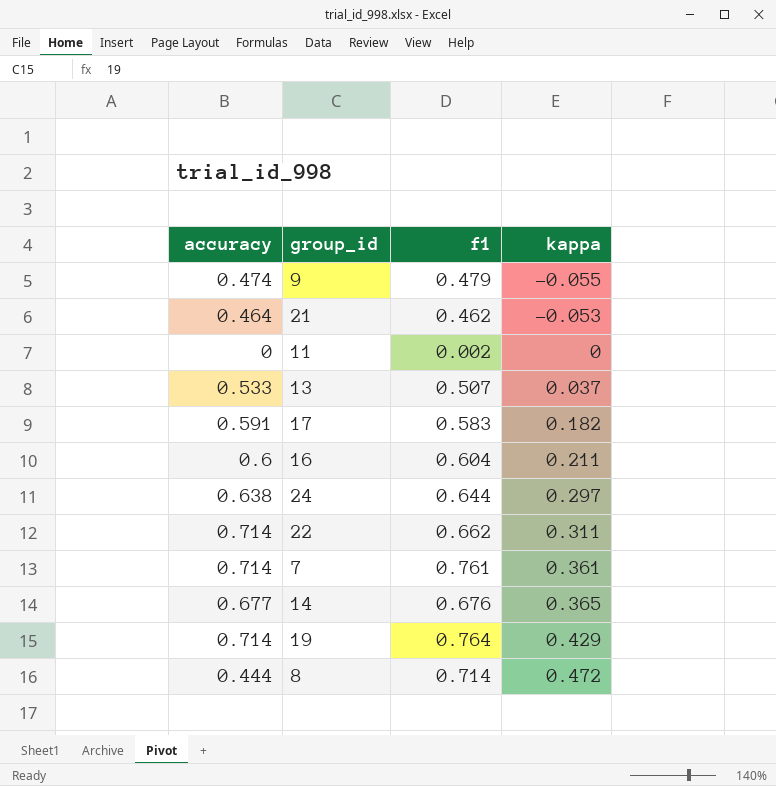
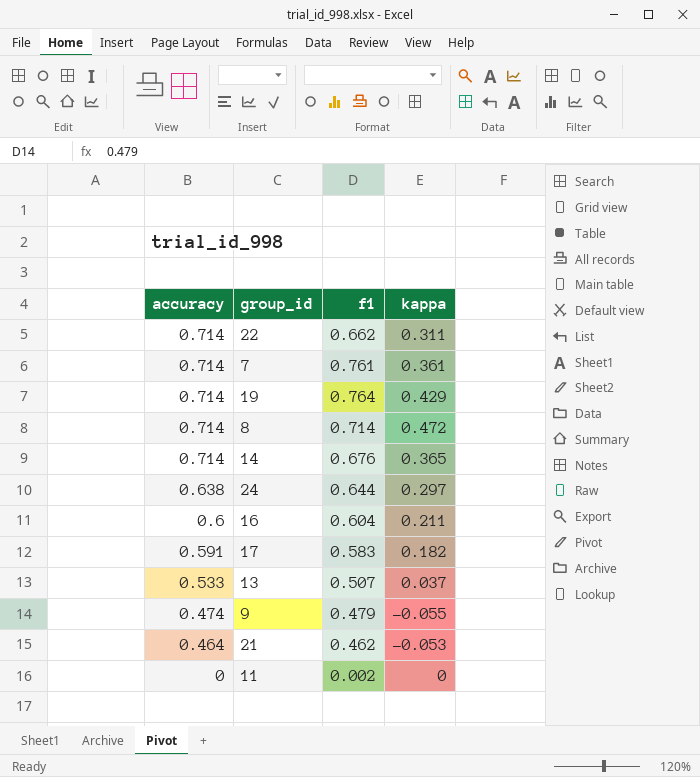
row order: kappa ascending -> accuracy descending
8 | accuracy: 0.444 -> 0.714
14 | accuracy: 0.677 -> 0.714

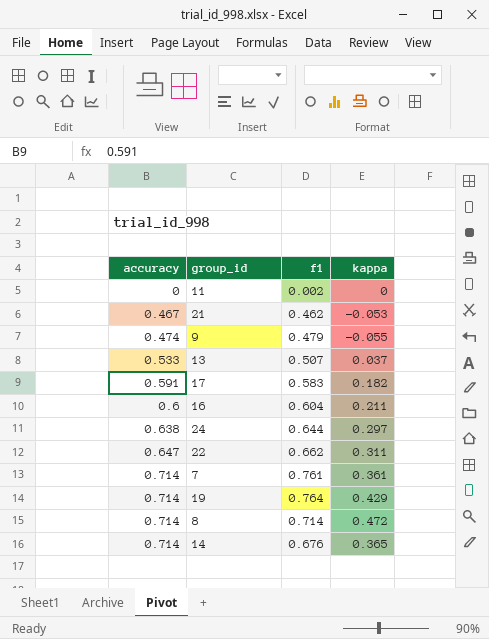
row order: accuracy descending -> accuracy ascending
21 | accuracy: 0.464 -> 0.467
22 | accuracy: 0.714 -> 0.647

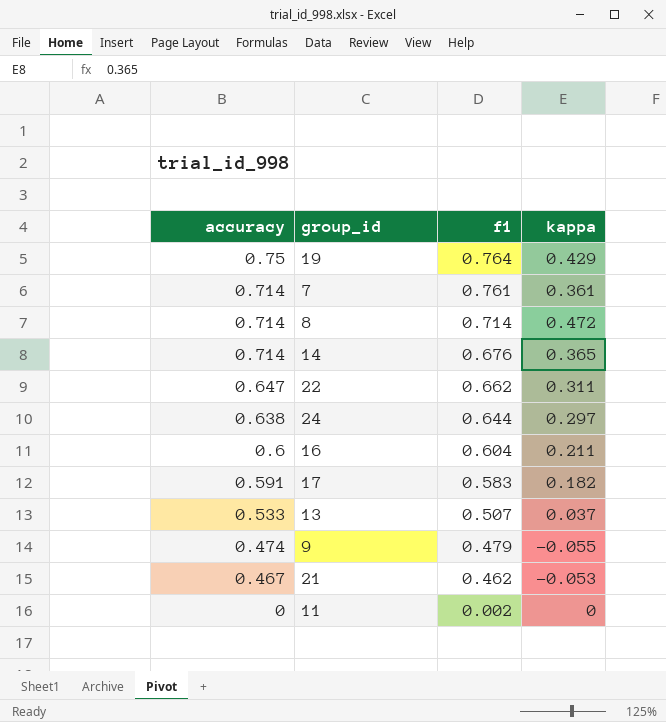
row order: accuracy ascending -> accuracy descending
19 | accuracy: 0.714 -> 0.75

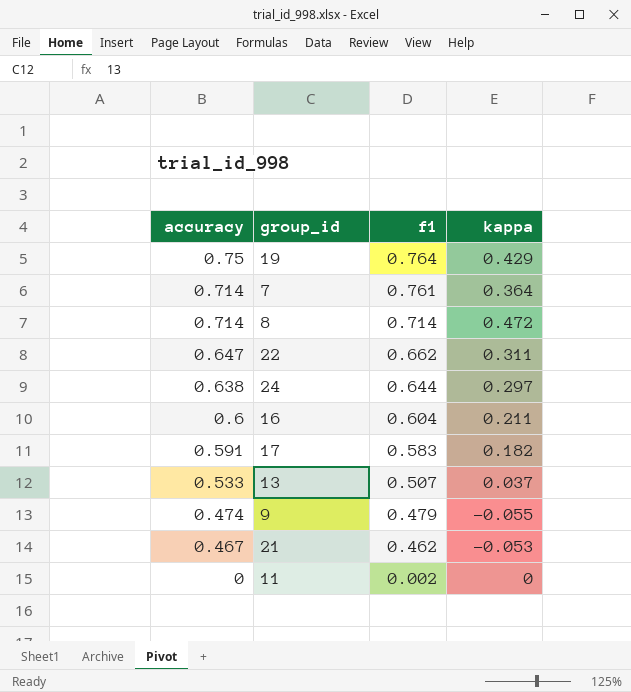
row 14: 0.714 | 0.676 | 0.365 -> none
7 | kappa: 0.361 -> 0.364

